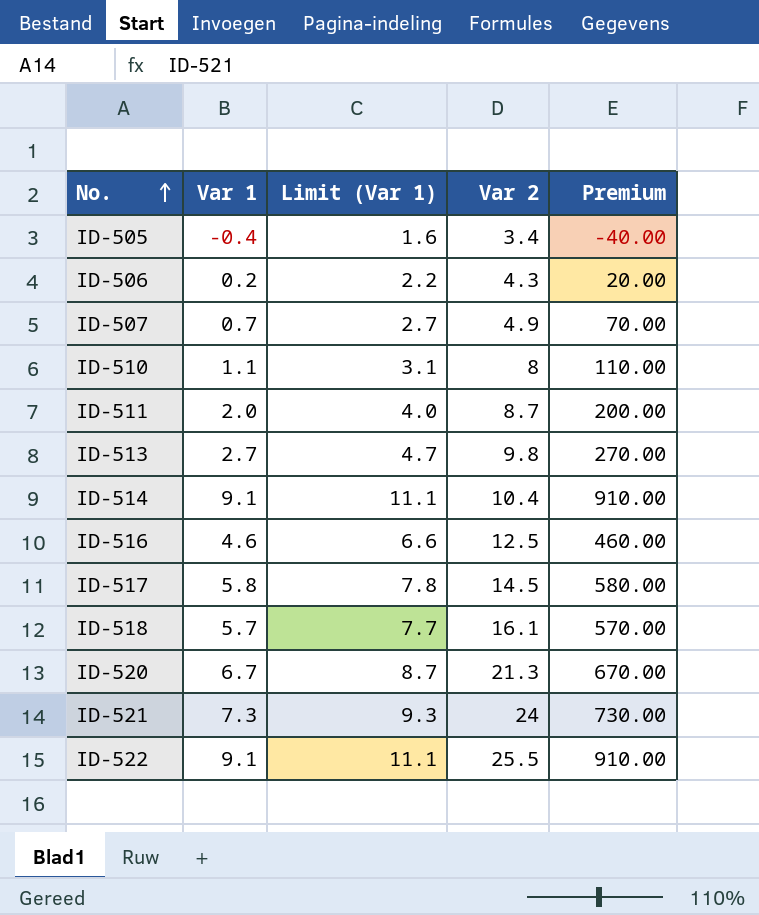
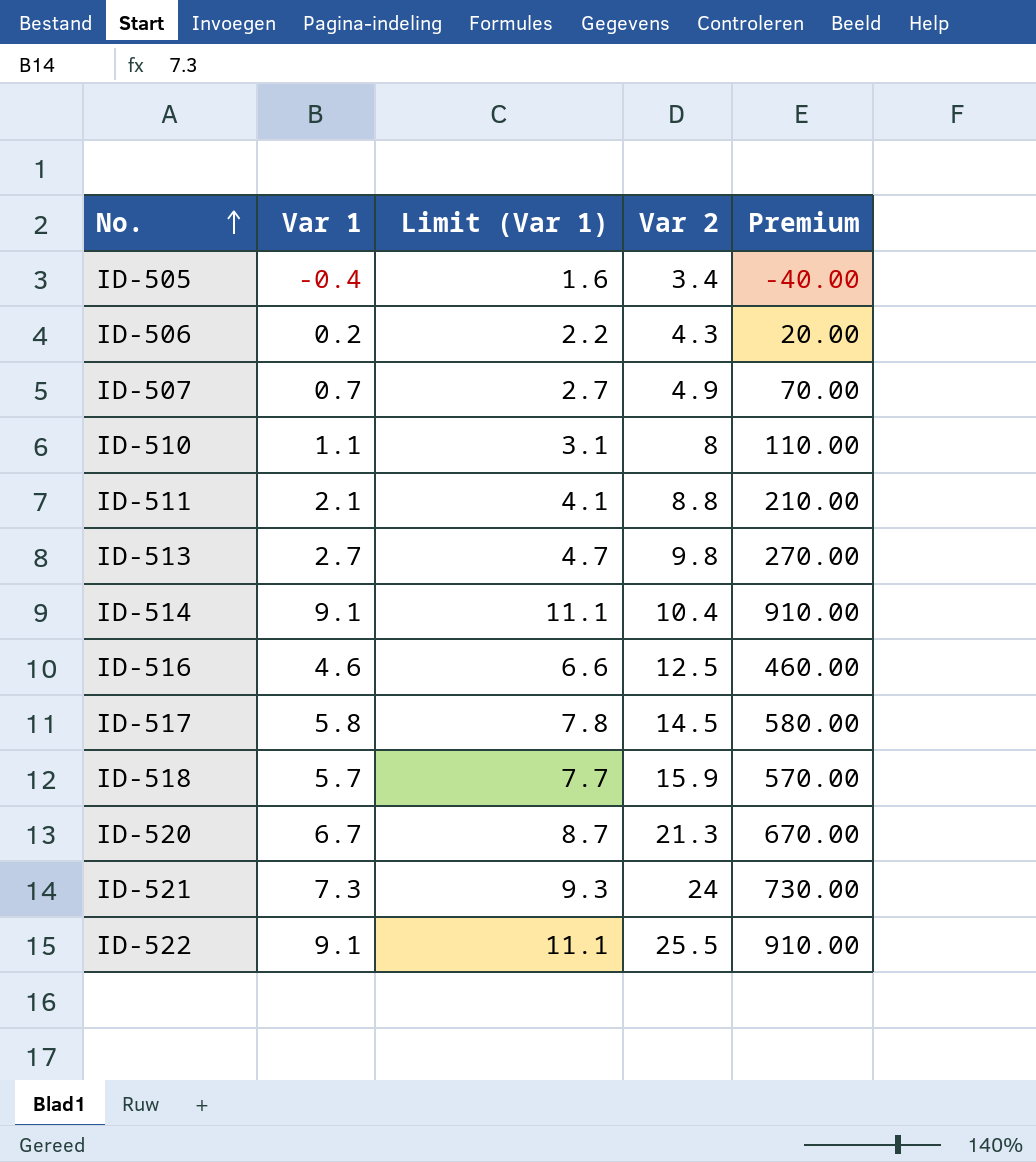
ID-511 | Var 1: 2.0 -> 2.1
ID-511 | Limit (Var 1): 4.0 -> 4.1
ID-511 | Var 2: 8.7 -> 8.8
ID-511 | Premium: 200.00 -> 210.00
ID-518 | Var 2: 16.1 -> 15.9

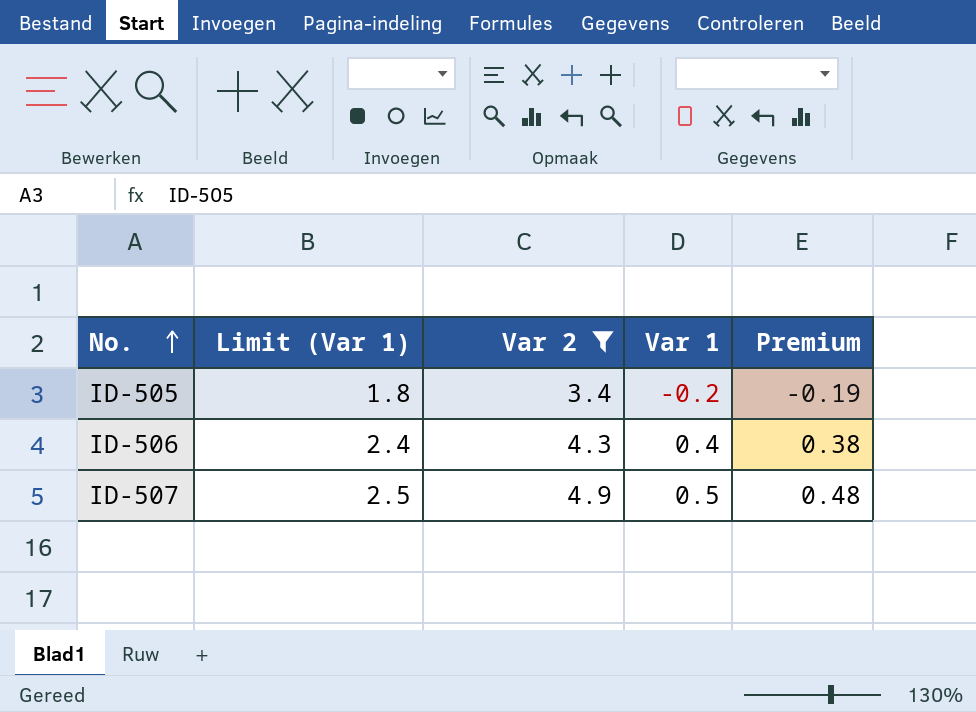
filter: none -> Var 2 <= 4.9
column Var 1 | position: 2 -> 4
column Premium | formula: [Var 1] * 100 -> [Var 1] * 0.95
ID-505 | Limit (Var 1): 1.6 -> 1.8
ID-505 | Var 1: -0.4 -> -0.2
ID-506 | Limit (Var 1): 2.2 -> 2.4
ID-506 | Var 1: 0.2 -> 0.4
ID-507 | Limit (Var 1): 2.7 -> 2.5
ID-507 | Var 1: 0.7 -> 0.5

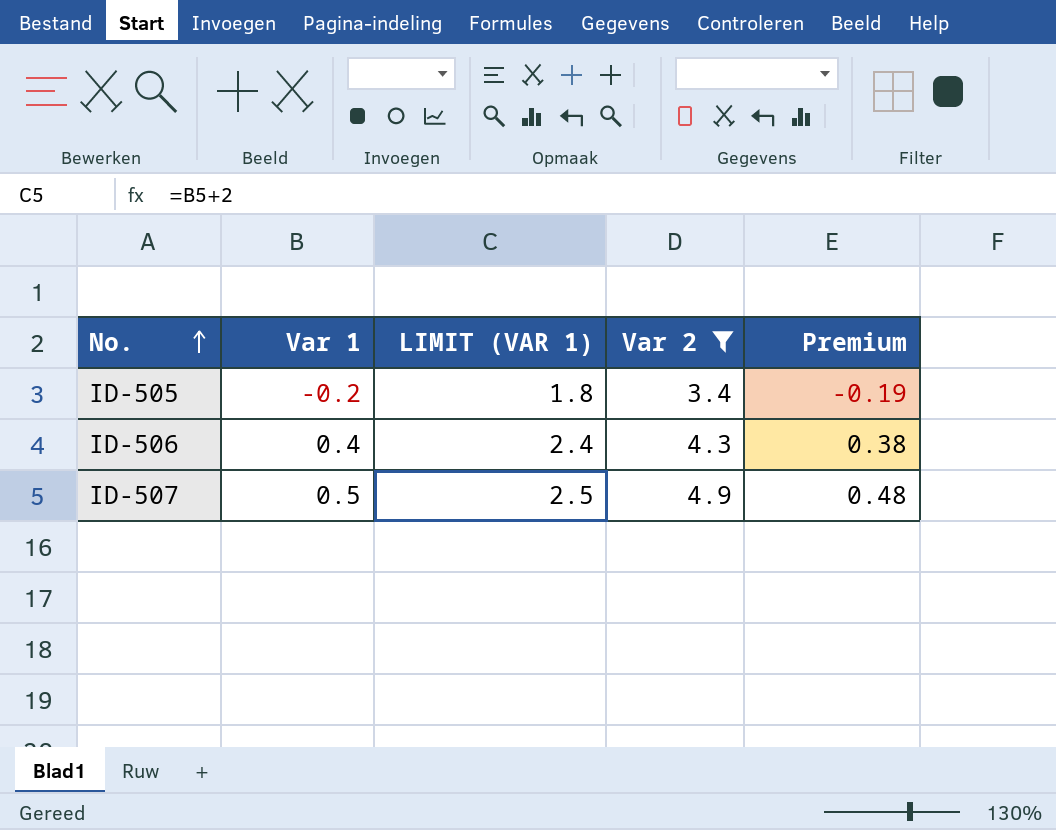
column Var 1 | position: 4 -> 2
column name: Limit (Var 1) -> LIMIT (VAR 1)

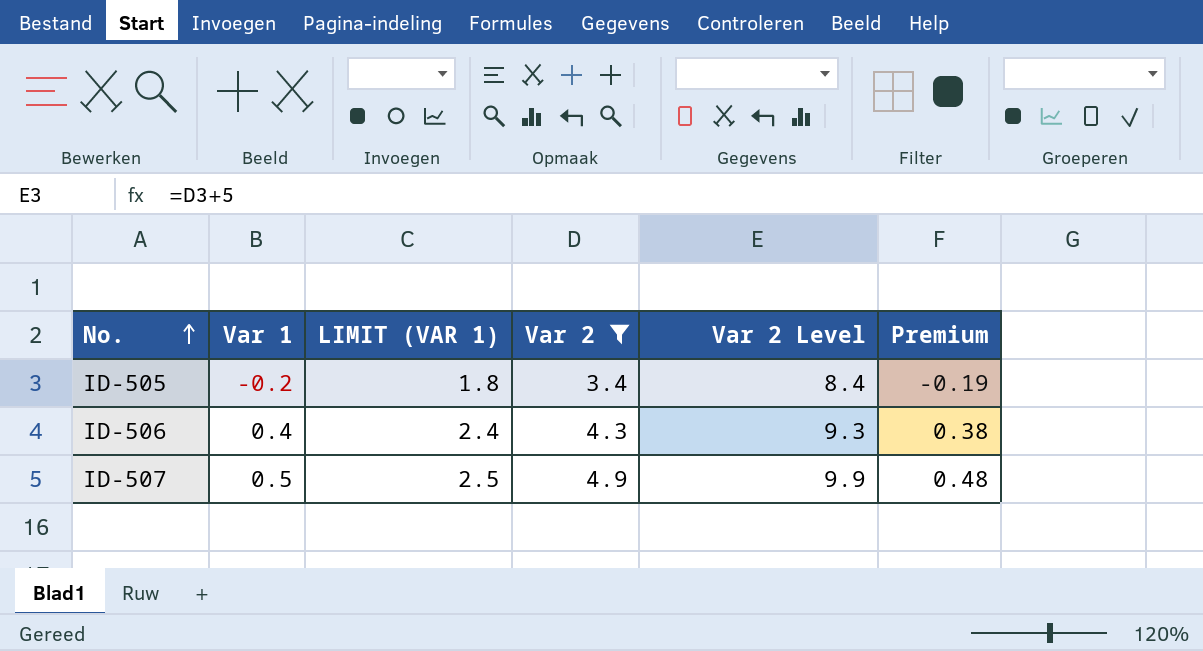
column Var 2 Level | formula: none -> [Var 2] + 5

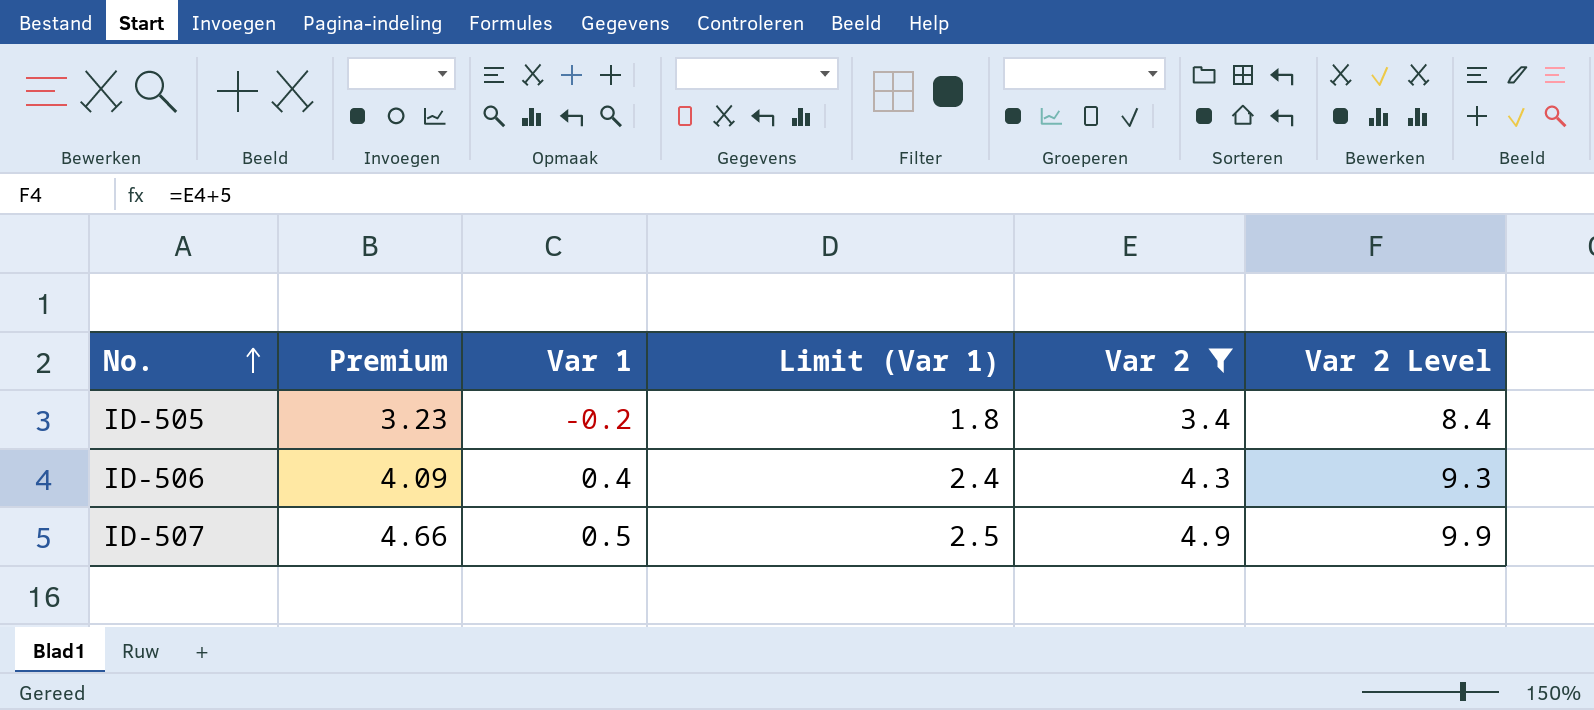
column Premium | formula: [Var 1] * 0.95 -> [Var 2] * 0.95
column Premium | position: 6 -> 2
column name: LIMIT (VAR 1) -> Limit (Var 1)

